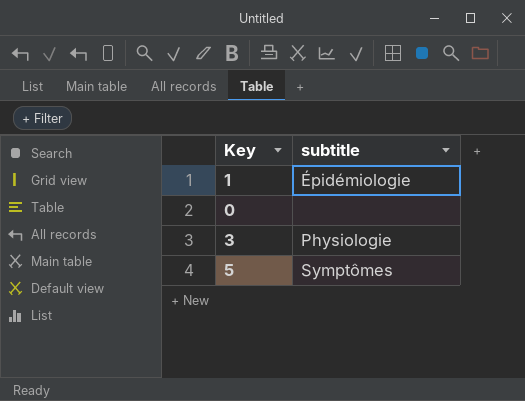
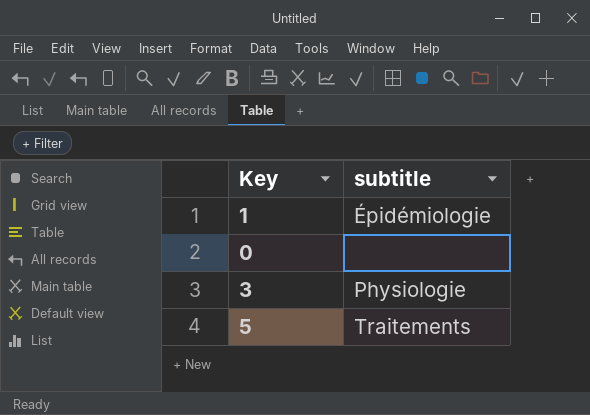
5 | subtitle: Symptômes -> Traitements

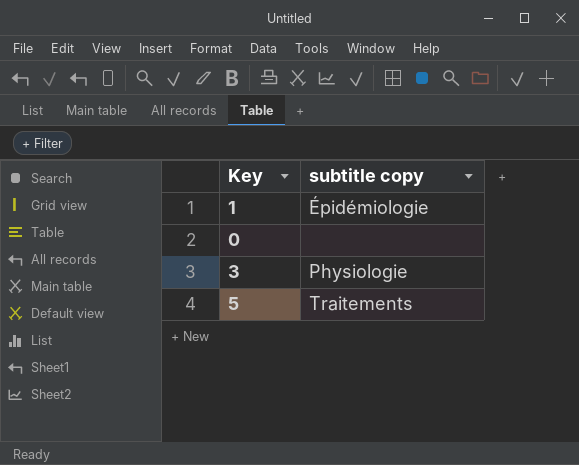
column name: subtitle -> subtitle copy

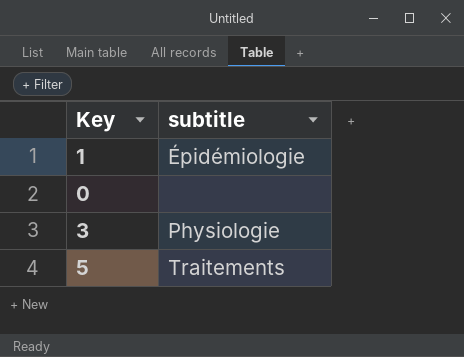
column name: subtitle copy -> subtitle

